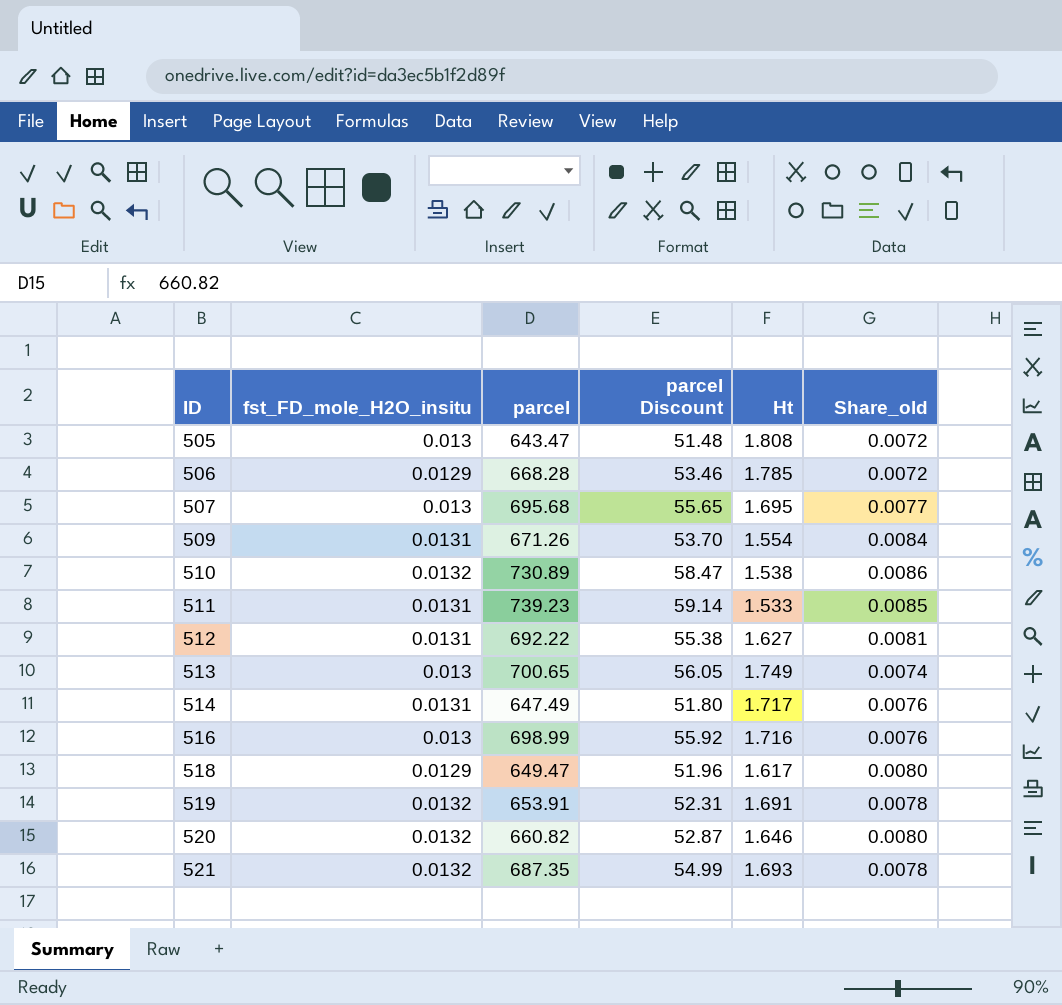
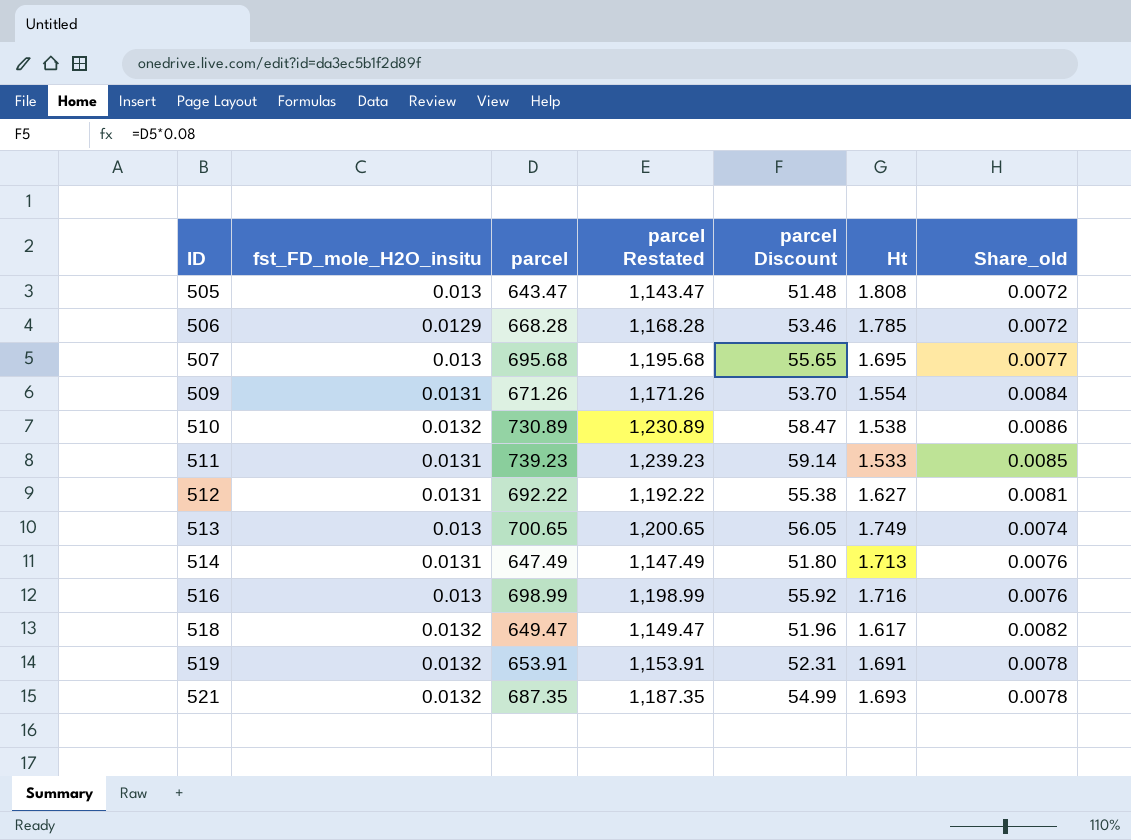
column parcel Restated | formula: none -> [parcel] + 500
row 520: 0.0132 | 660.82 | 52.87 | 1.646 | 0.0080 -> none
514 | Ht: 1.717 -> 1.713
518 | fst_FD_mole_H2O_insitu: 0.0129 -> 0.0132
518 | Share_old: 0.0080 -> 0.0082

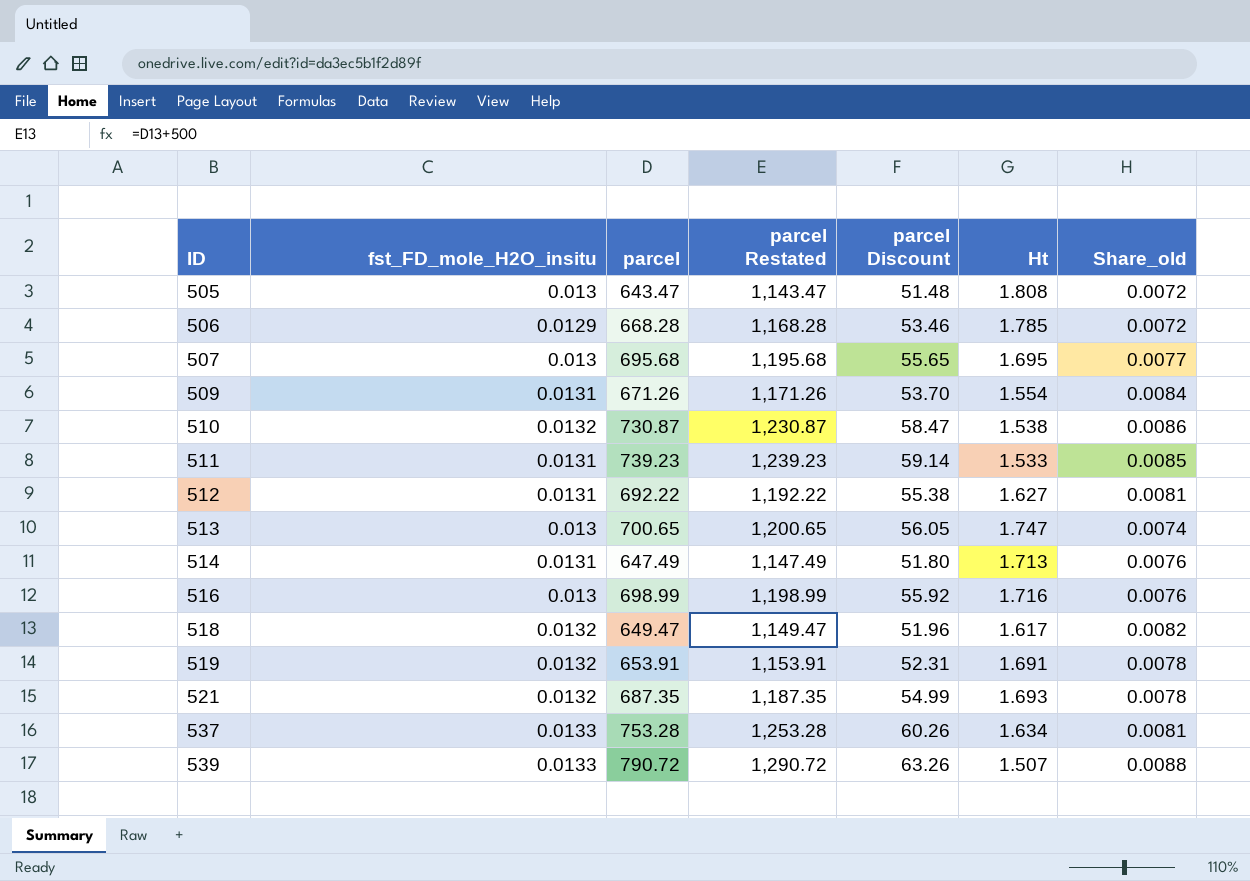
510 | parcel: 730.89 -> 730.87
510 | parcel Restated: 1,230.89 -> 1,230.87
513 | Ht: 1.749 -> 1.747
row 537: none -> 0.0133 | 753.28 | 1,253.28 | 60.26 | 1.634 | 0.0081
row 539: none -> 0.0133 | 790.72 | 1,290.72 | 63.26 | 1.507 | 0.0088

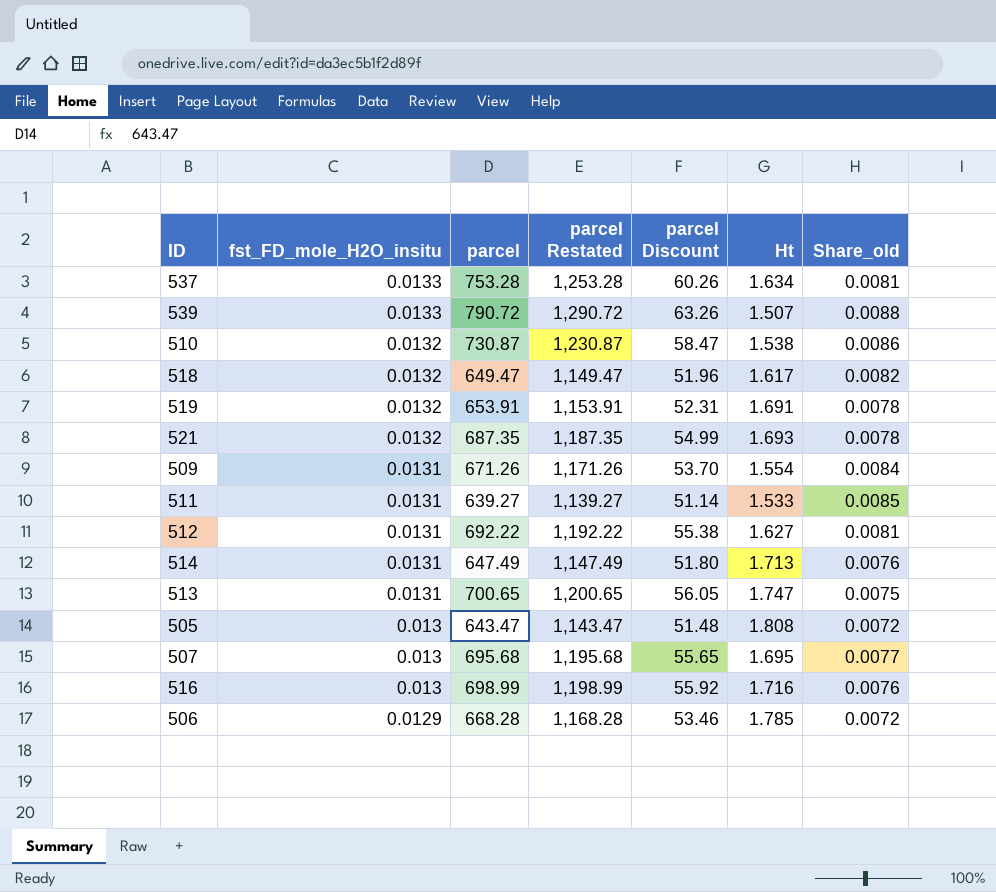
row order: ID ascending -> fst_FD_mole_H2O_insitu descending
511 | parcel: 739.23 -> 639.27
511 | parcel Restated: 1,239.23 -> 1,139.27
511 | parcel Discount: 59.14 -> 51.14
513 | fst_FD_mole_H2O_insitu: 0.013 -> 0.0131
513 | Share_old: 0.0074 -> 0.0075

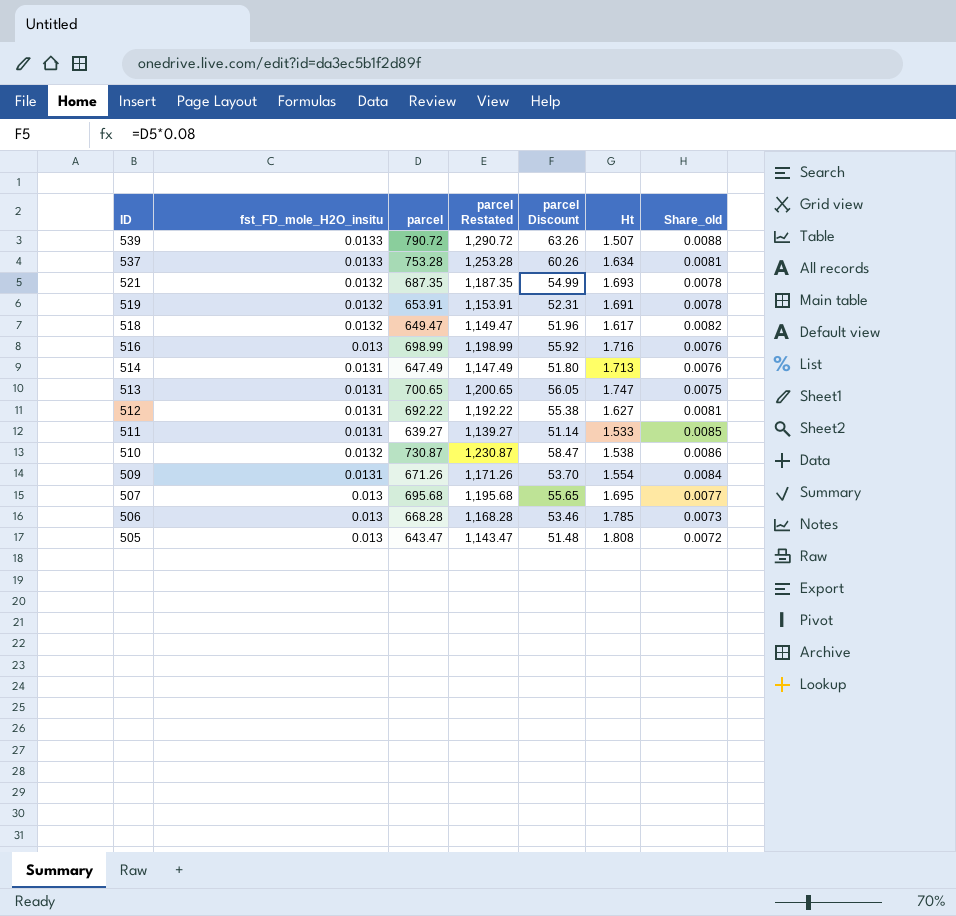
row order: fst_FD_mole_H2O_insitu descending -> ID descending
506 | fst_FD_mole_H2O_insitu: 0.0129 -> 0.013
506 | Share_old: 0.0072 -> 0.0073

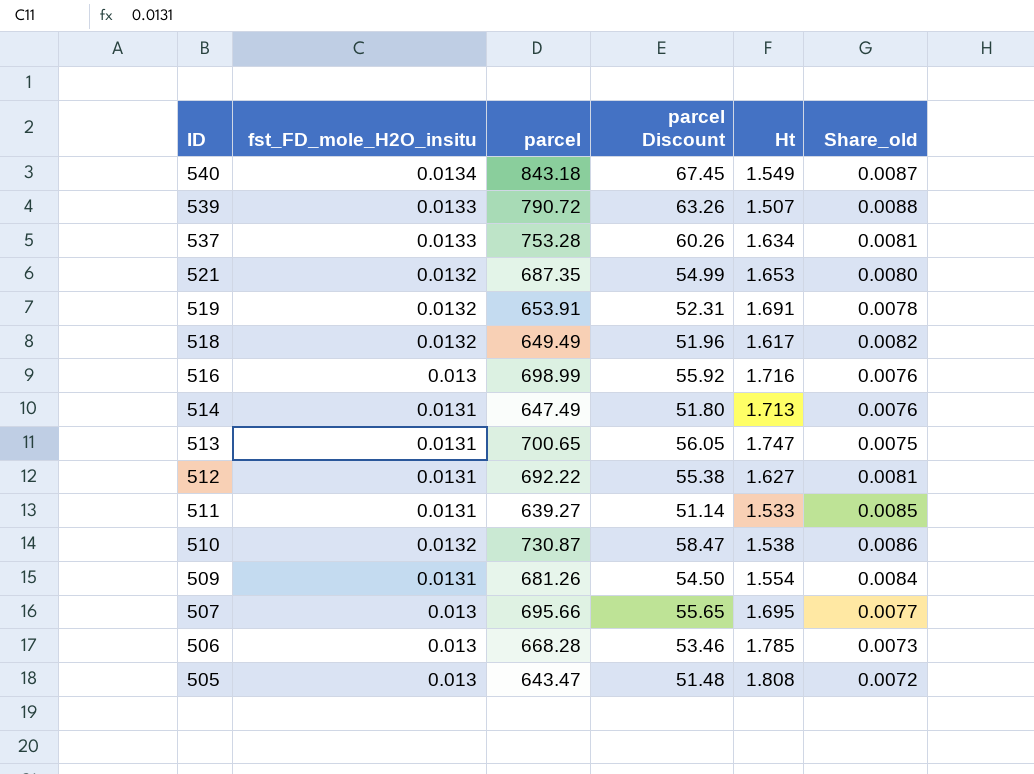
column parcel Restated | formula: [parcel] + 500 -> none
row 540: none -> 0.0134 | 843.18 | 67.45 | 1.549 | 0.0087
521 | Ht: 1.693 -> 1.653
521 | Share_old: 0.0078 -> 0.0080
518 | parcel: 649.47 -> 649.49
509 | parcel: 671.26 -> 681.26
509 | parcel Discount: 53.70 -> 54.50
507 | parcel: 695.68 -> 695.66

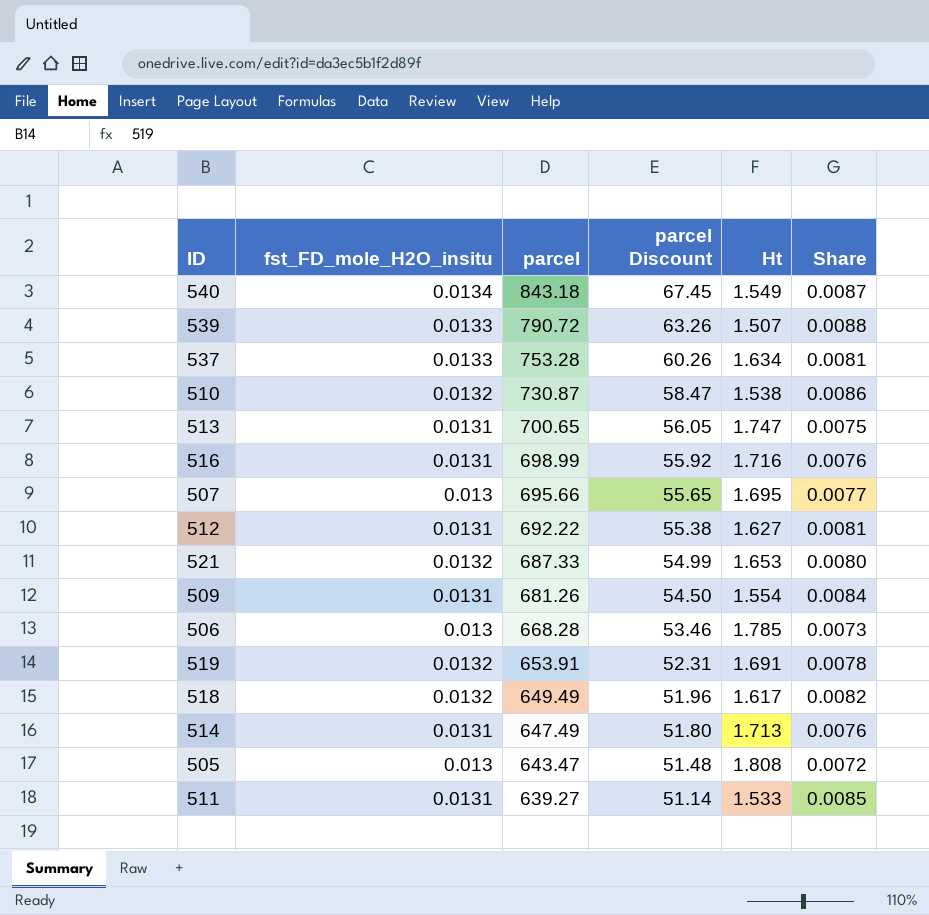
row order: ID descending -> parcel descending
column name: Share_old -> Share
516 | fst_FD_mole_H2O_insitu: 0.013 -> 0.0131
521 | parcel: 687.35 -> 687.33

